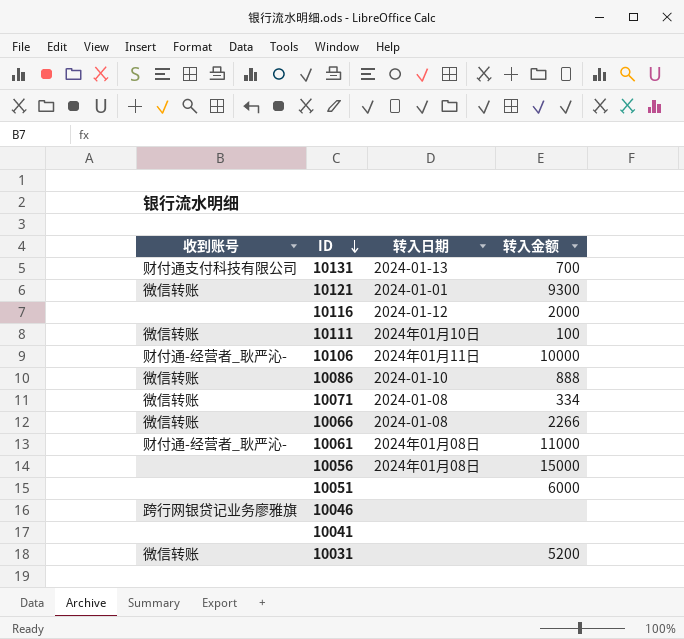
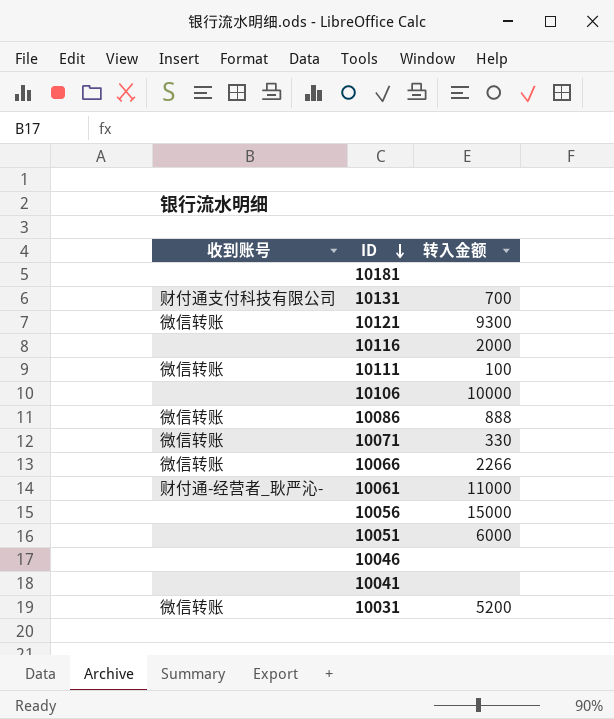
column 转入日期 | position: 3 -> none
row 10181: none -> none | none
10106 | 收到账号: 财付通-经营者_耿严沁- -> none
10071 | 转入金额: 334 -> 330
10046 | 收到账号: 跨行网银贷记业务廖雅旗 -> none

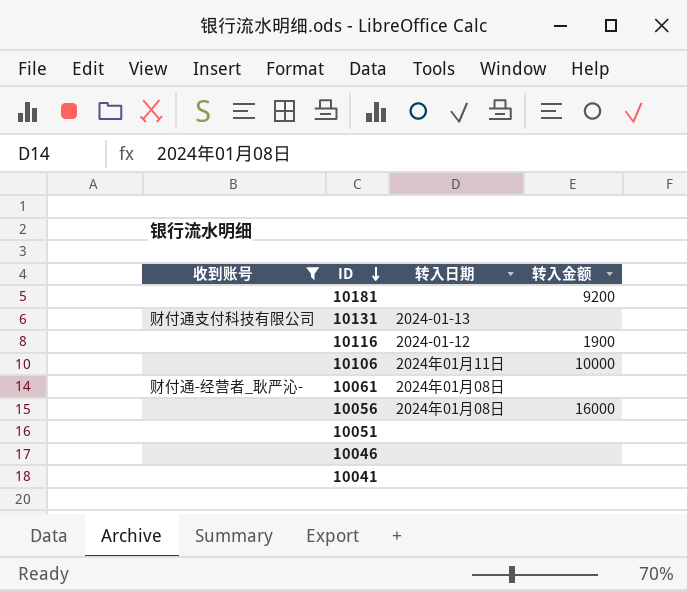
filter: none -> 收到账号 != 微信转账
column 转入日期 | position: none -> 3
10181 | 转入金额: none -> 9200
10131 | 转入金额: 700 -> none
10116 | 转入金额: 2000 -> 1900
10061 | 转入金额: 11000 -> none
10056 | 转入金额: 15000 -> 16000
10051 | 转入金额: 6000 -> none

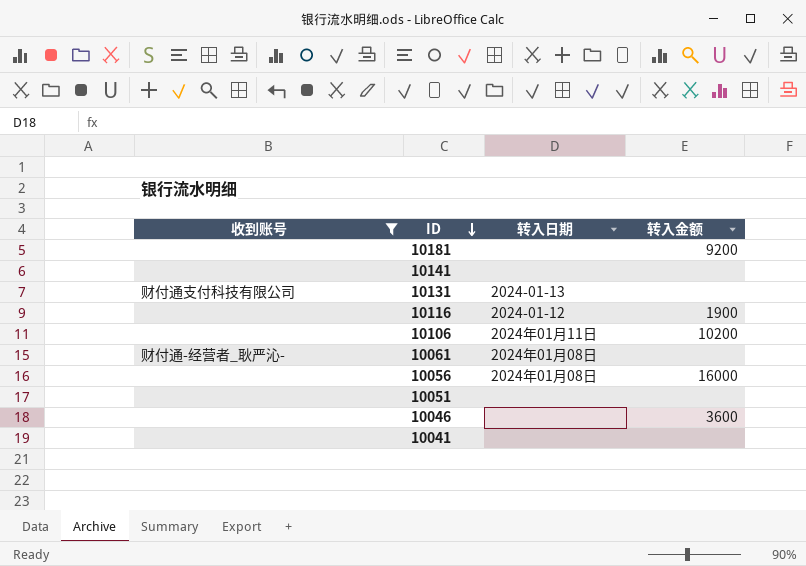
row 10141: none -> none | none | none
10106 | 转入金额: 10000 -> 10200
10046 | 转入金额: none -> 3600

